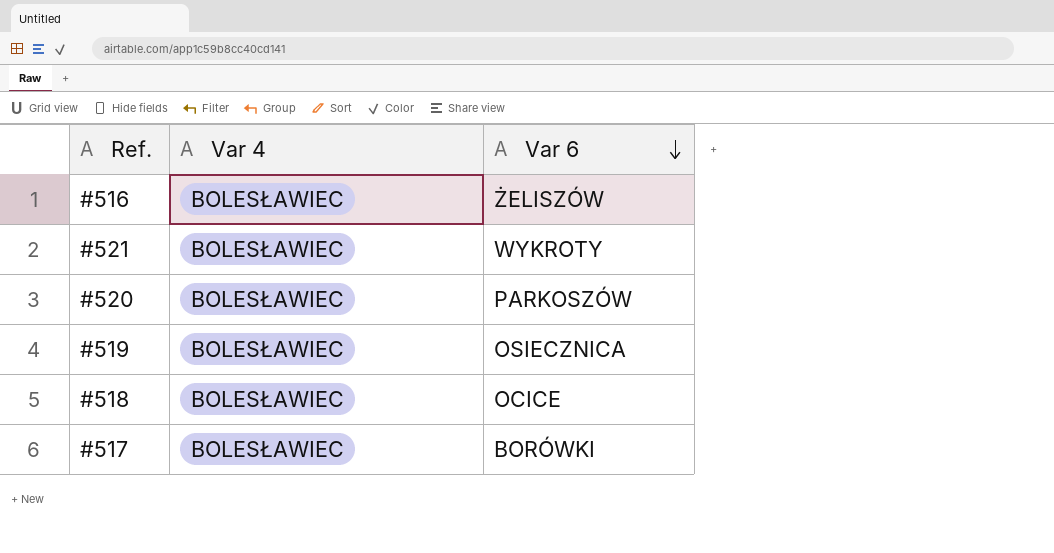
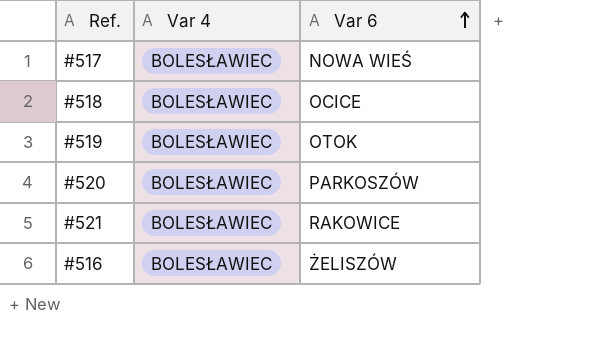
row order: Var 6 descending -> Var 6 ascending
#517 | Var 6: BORÓWKI -> NOWA WIEŚ
#519 | Var 6: OSIECZNICA -> OTOK
#521 | Var 6: WYKROTY -> RAKOWICE

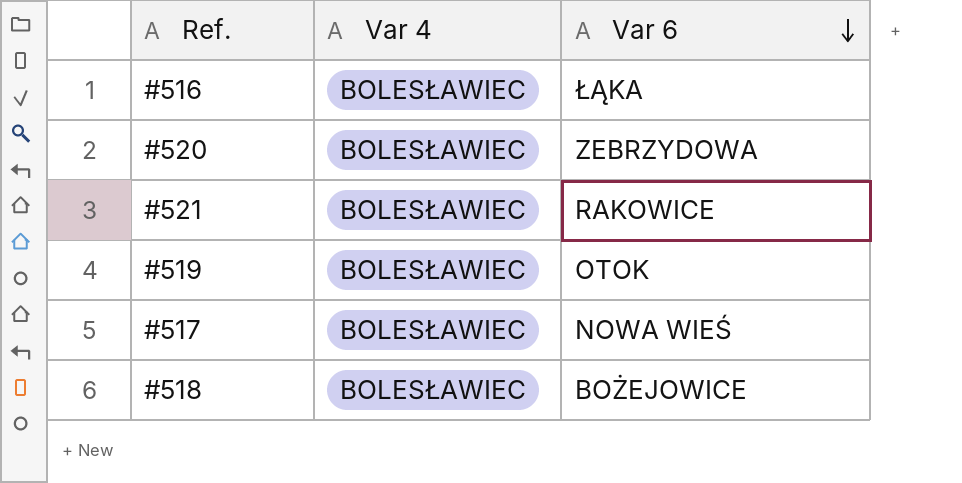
row order: Var 6 ascending -> Var 6 descending
#516 | Var 6: ŻELISZÓW -> ŁĄKA
#520 | Var 6: PARKOSZÓW -> ZEBRZYDOWA
#518 | Var 6: OCICE -> BOŻEJOWICE

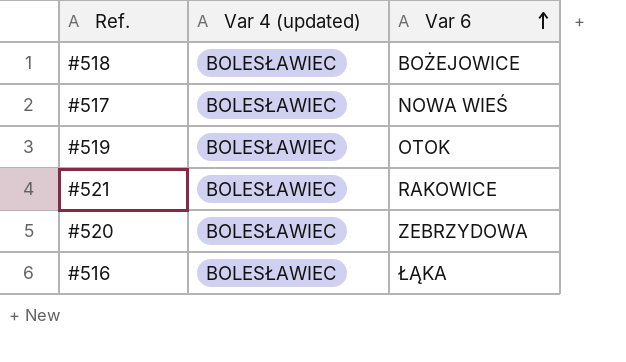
row order: Var 6 descending -> Var 6 ascending
column name: Var 4 -> Var 4 (updated)

